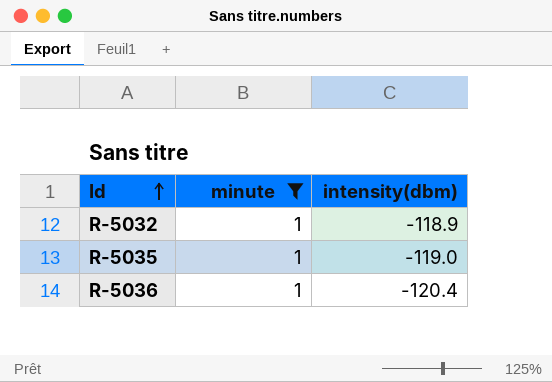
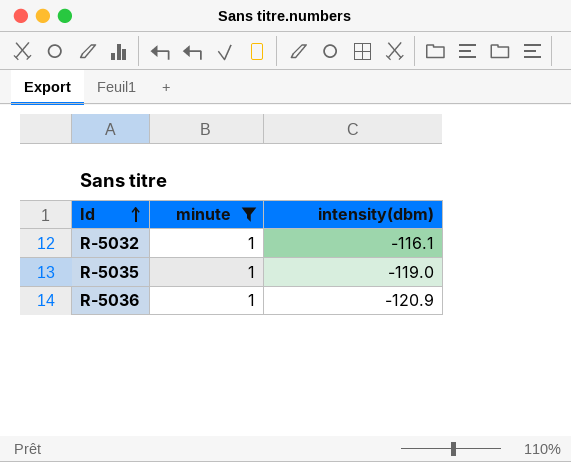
R-5032 | intensity(dbm): -118.9 -> -116.1
R-5036 | intensity(dbm): -120.4 -> -120.9

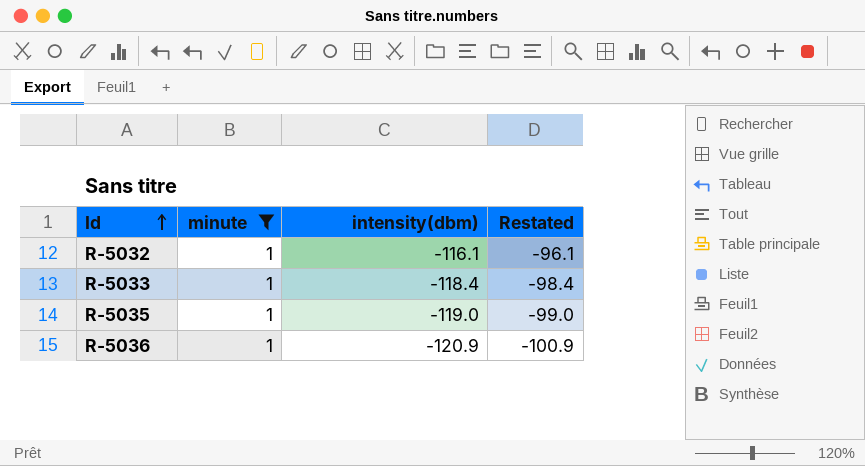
column Restated | formula: none -> [intensity(dbm)] + 20
row R-5033: none -> 1 | -118.4 | -98.4

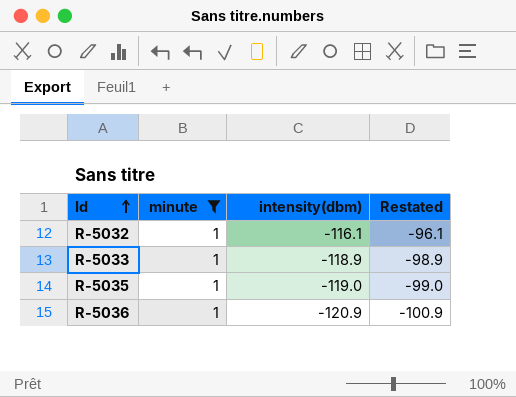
R-5033 | intensity(dbm): -118.4 -> -118.9
R-5033 | Restated: -98.4 -> -98.9

